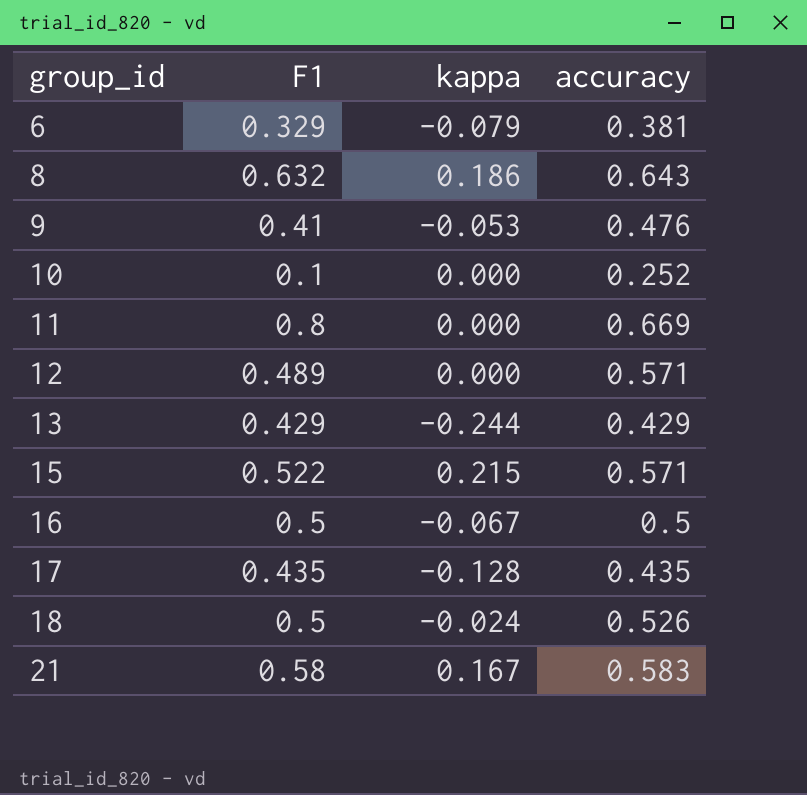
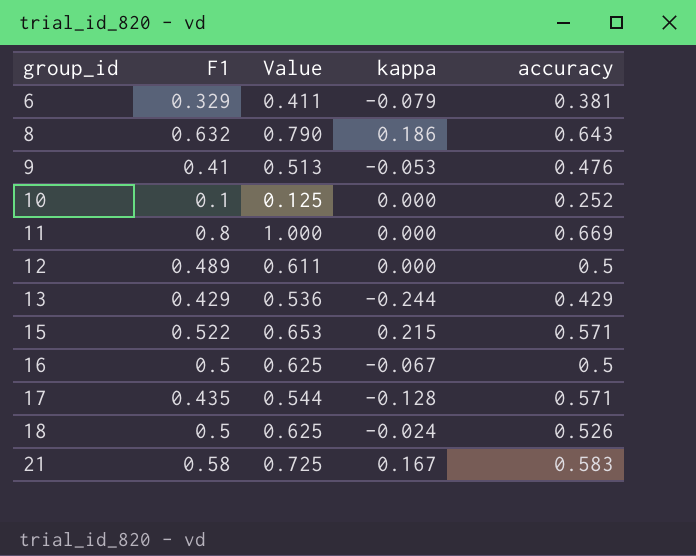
column Value | formula: none -> [F1] * 1.25
12 | accuracy: 0.571 -> 0.5
17 | accuracy: 0.435 -> 0.571

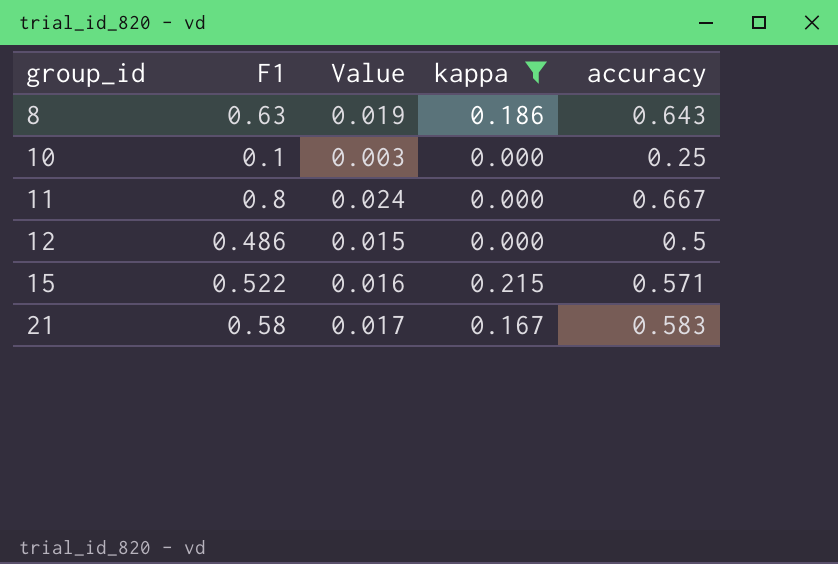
filter: none -> kappa >= 0.000
column Value | formula: [F1] * 1.25 -> [F1] * 0.03
8 | F1: 0.632 -> 0.63
10 | accuracy: 0.252 -> 0.25
11 | accuracy: 0.669 -> 0.667
12 | F1: 0.489 -> 0.486

